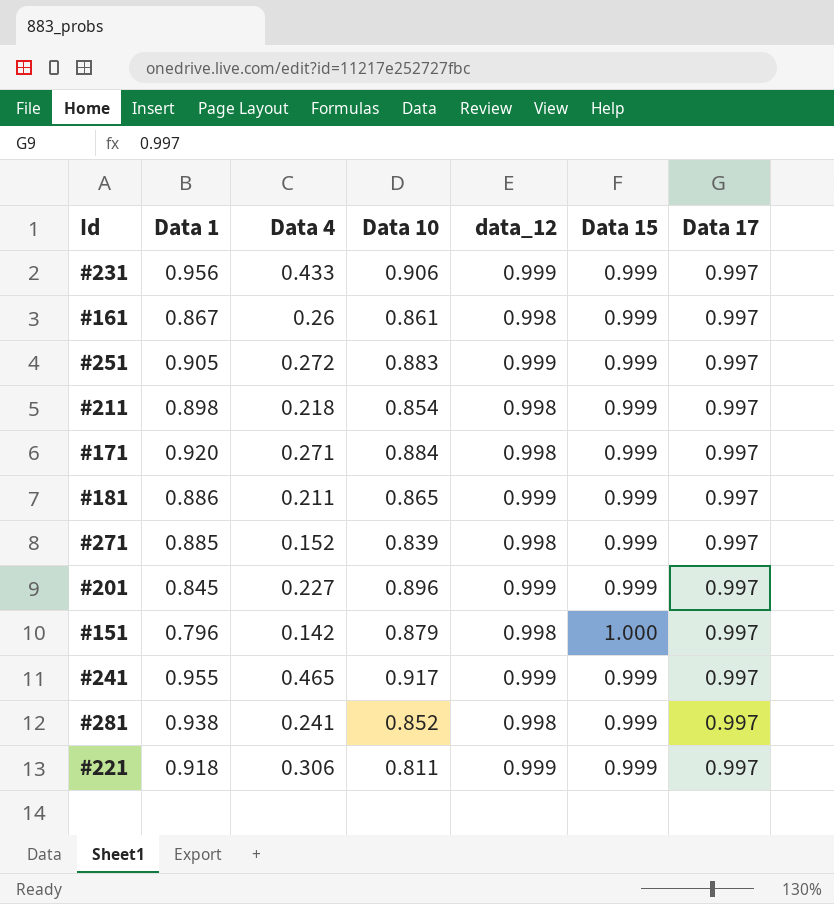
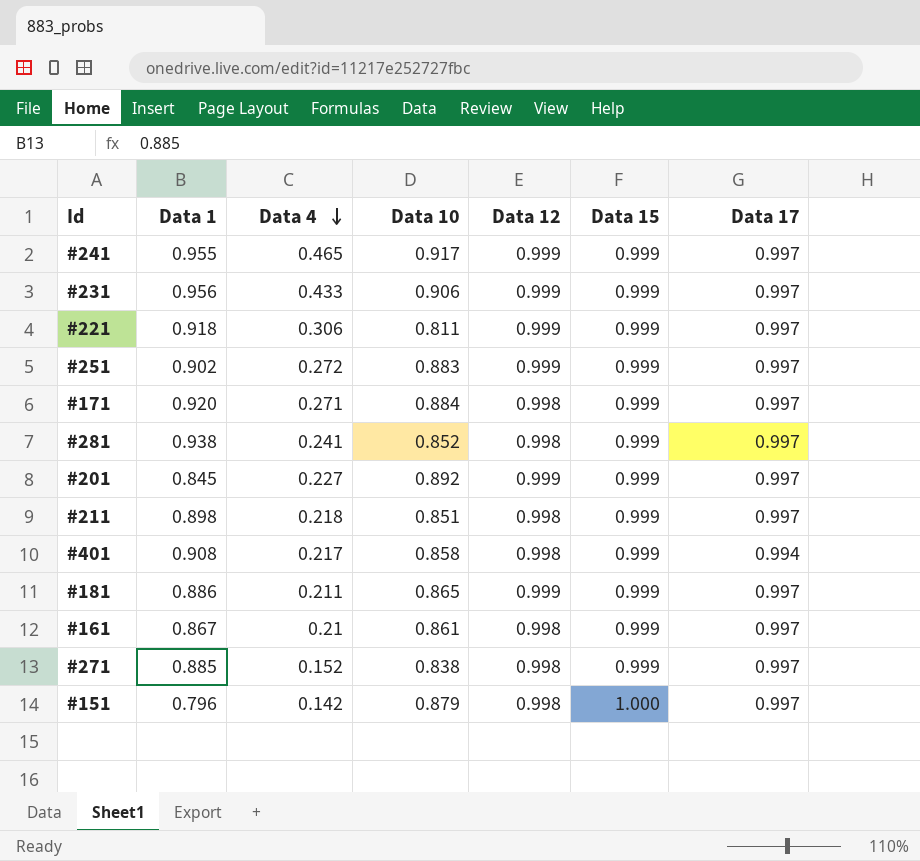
row order: none -> Data 4 descending
column name: data_12 -> Data 12
#251 | Data 1: 0.905 -> 0.902
#201 | Data 10: 0.896 -> 0.892
#211 | Data 10: 0.854 -> 0.851
row #401: none -> 0.908 | 0.217 | 0.858 | 0.998 | 0.999 | 0.994
#161 | Data 4: 0.26 -> 0.21
#271 | Data 10: 0.839 -> 0.838

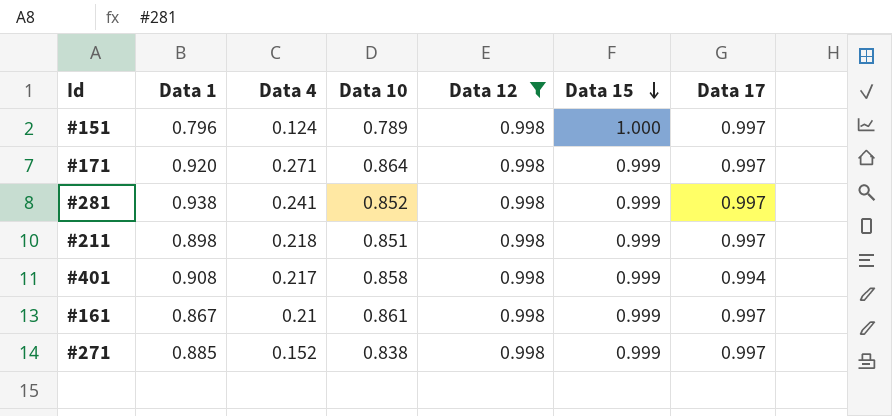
filter: none -> Data 12 = 0.998
row order: Data 4 descending -> Data 15 descending
#151 | Data 4: 0.142 -> 0.124
#151 | Data 10: 0.879 -> 0.789
#171 | Data 10: 0.884 -> 0.864

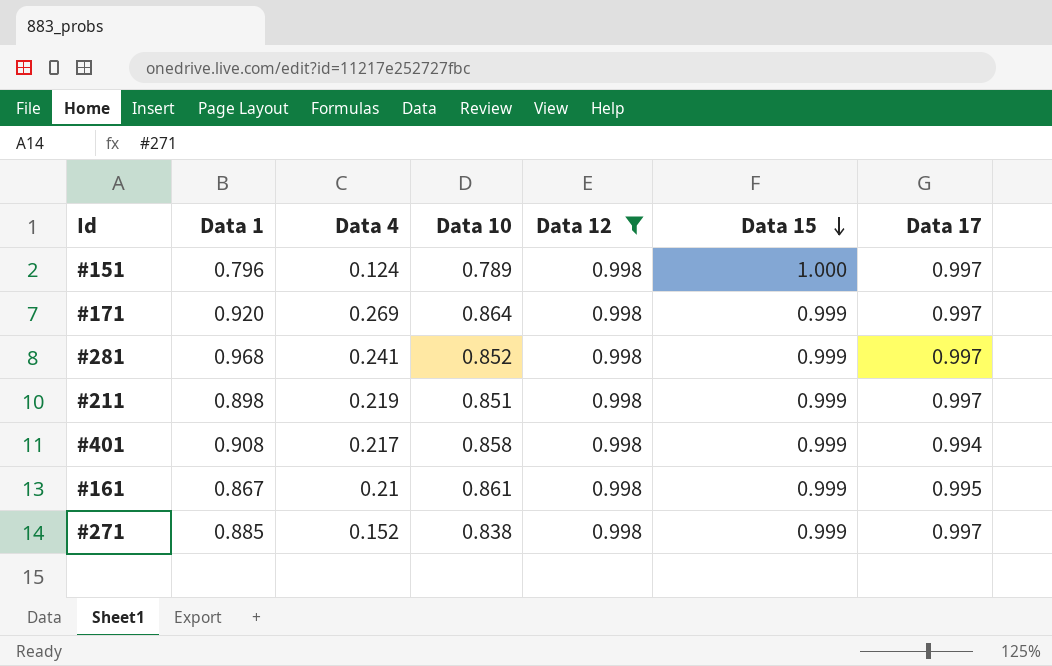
#171 | Data 4: 0.271 -> 0.269
#281 | Data 1: 0.938 -> 0.968
#211 | Data 4: 0.218 -> 0.219
#161 | Data 17: 0.997 -> 0.995

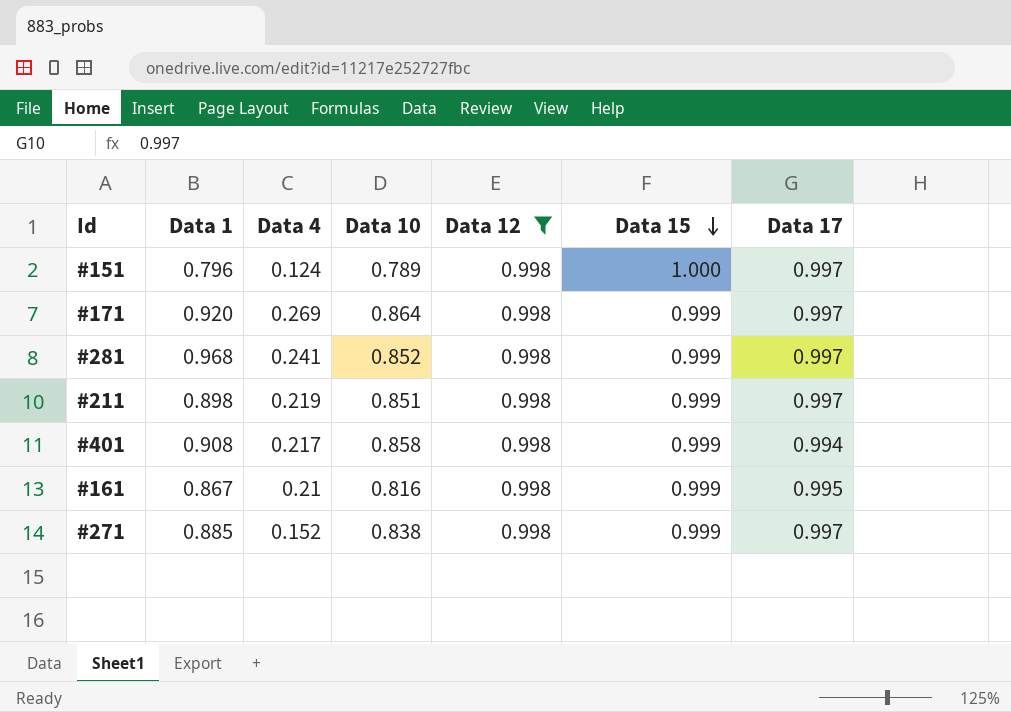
#161 | Data 10: 0.861 -> 0.816

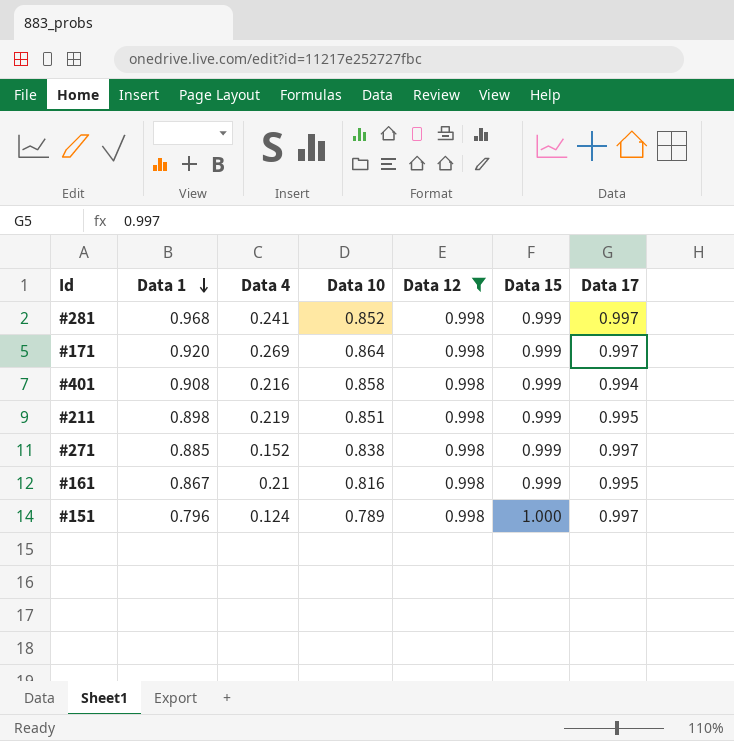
row order: Data 15 descending -> Data 1 descending
#401 | Data 4: 0.217 -> 0.216
#211 | Data 17: 0.997 -> 0.995

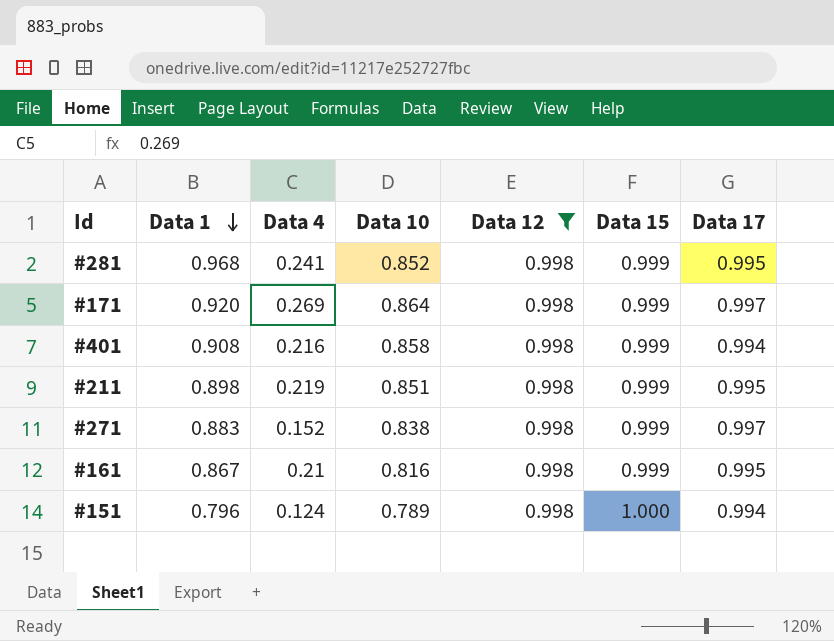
#281 | Data 17: 0.997 -> 0.995
#271 | Data 1: 0.885 -> 0.883
#151 | Data 17: 0.997 -> 0.994

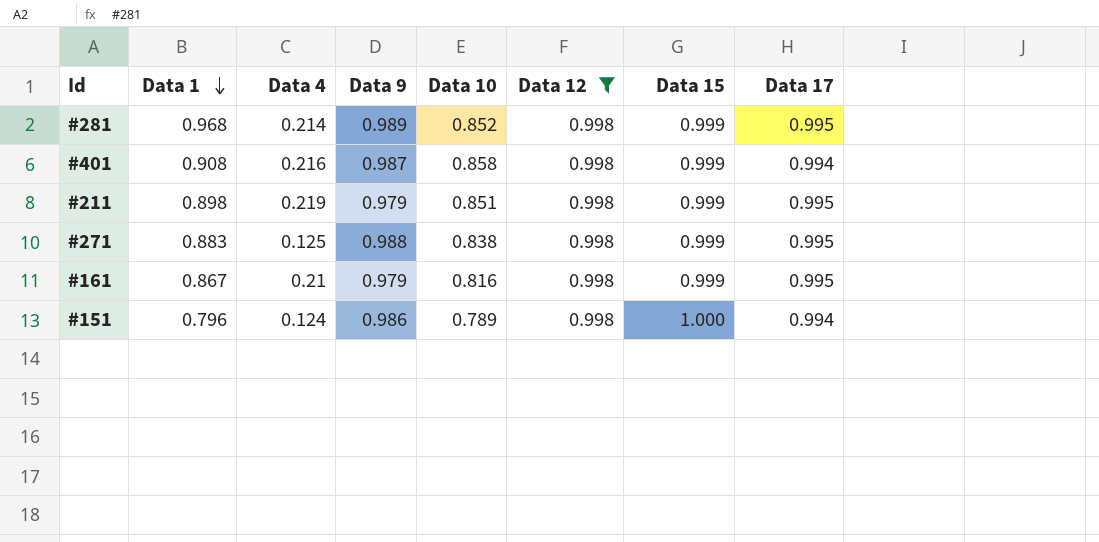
column Data 9 | position: none -> 4
row #171: 0.920 | 0.269 | 0.864 | 0.998 | 0.999 | 0.997 -> none
#281 | Data 4: 0.241 -> 0.214
#271 | Data 4: 0.152 -> 0.125
#271 | Data 17: 0.997 -> 0.995

